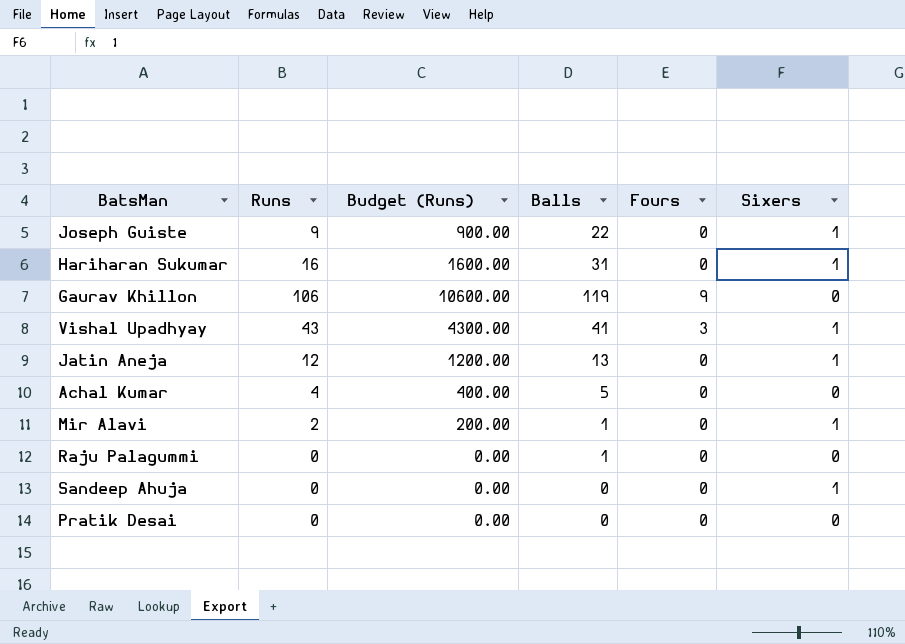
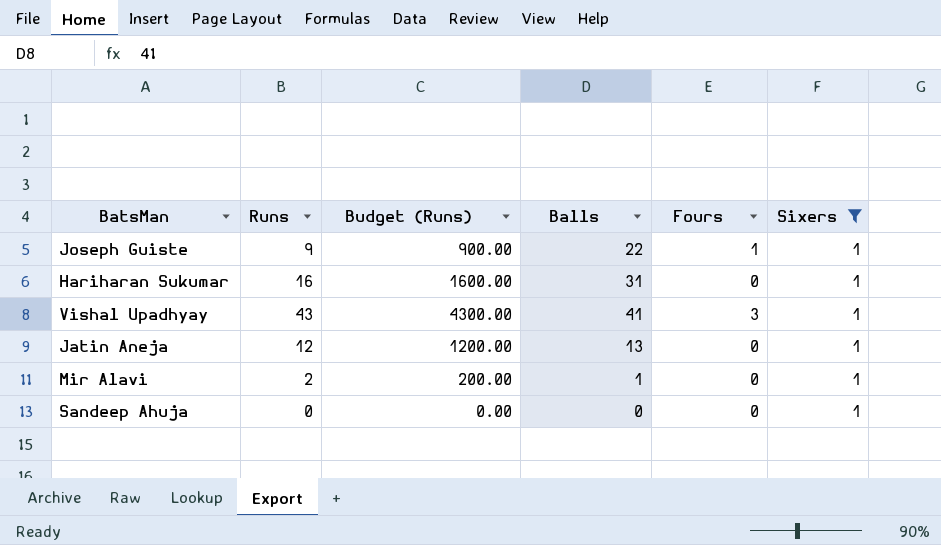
filter: none -> Sixers = 1
Joseph Guiste | Fours: 0 -> 1

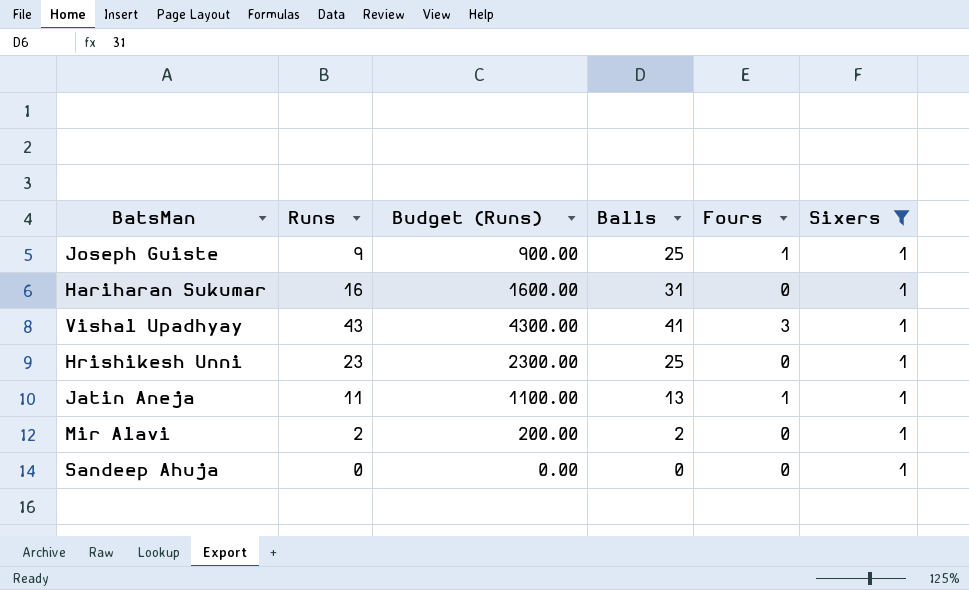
Joseph Guiste | Balls: 22 -> 25
row Hrishikesh Unni: none -> 23 | 2300.00 | 25 | 0 | 1
Jatin Aneja | Runs: 12 -> 11
Jatin Aneja | Budget (Runs): 1200.00 -> 1100.00
Jatin Aneja | Fours: 0 -> 1
Mir Alavi | Balls: 1 -> 2

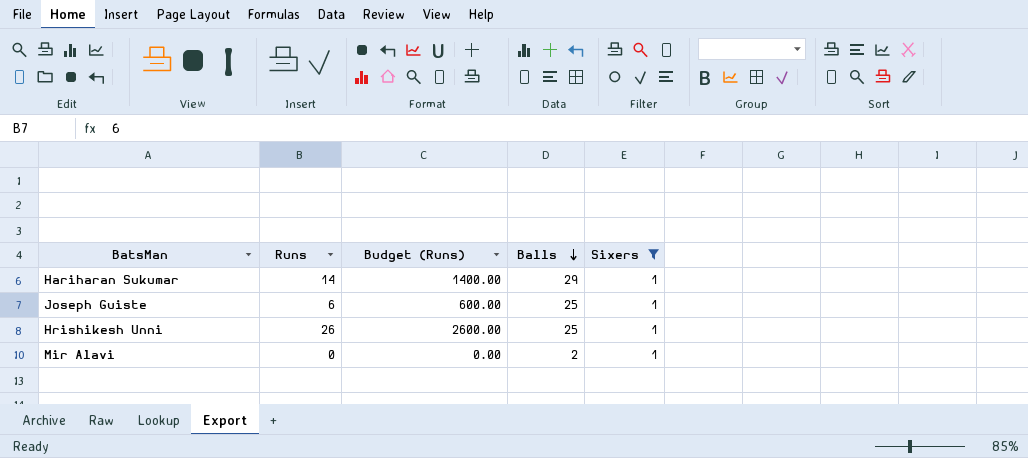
row order: none -> Balls descending
column Fours | position: 5 -> none
row Vishal Upadhyay: 43 | 4300.00 | 41 | 3 | 1 -> none
row Jatin Aneja: 11 | 1100.00 | 13 | 1 | 1 -> none
row Sandeep Ahuja: 0 | 0.00 | 0 | 0 | 1 -> none
Hariharan Sukumar | Runs: 16 -> 14
Hariharan Sukumar | Budget (Runs): 1600.00 -> 1400.00
Hariharan Sukumar | Balls: 31 -> 29
Joseph Guiste | Runs: 9 -> 6
Joseph Guiste | Budget (Runs): 900.00 -> 600.00
Hrishikesh Unni | Runs: 23 -> 26
Hrishikesh Unni | Budget (Runs): 2300.00 -> 2600.00
Mir Alavi | Runs: 2 -> 0
Mir Alavi | Budget (Runs): 200.00 -> 0.00

